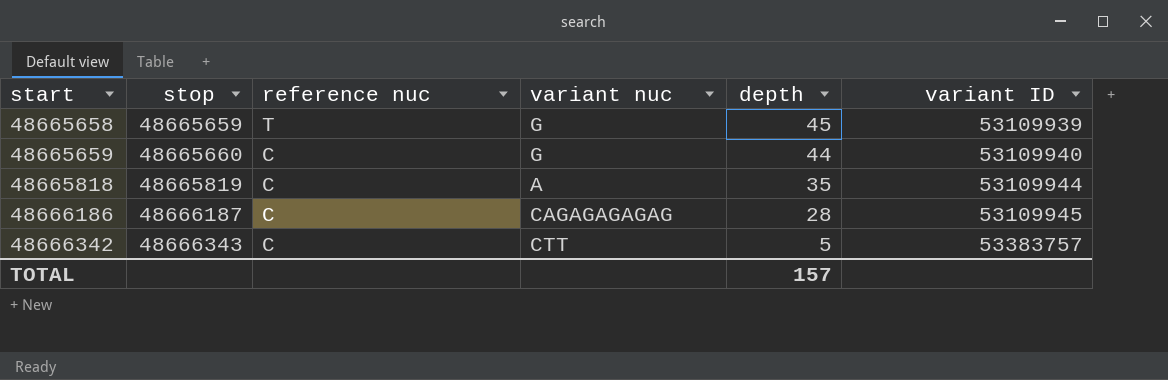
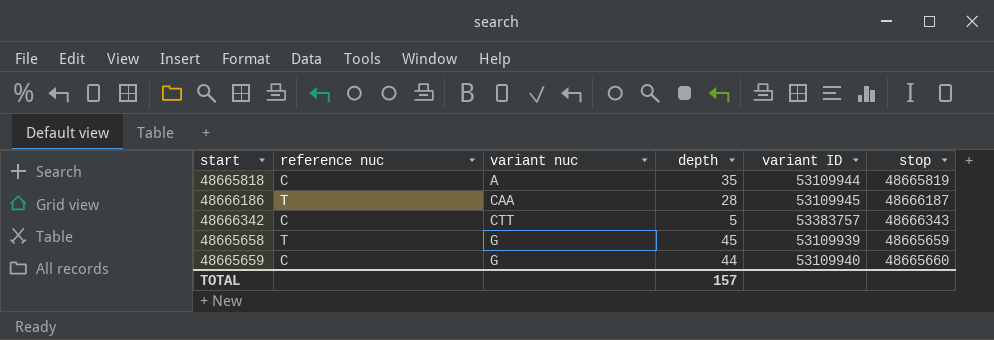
row order: start ascending -> variant nuc ascending
column stop | position: 2 -> 6
48666186 | reference nuc: C -> T
48666186 | variant nuc: CAGAGAGAGAG -> CAA

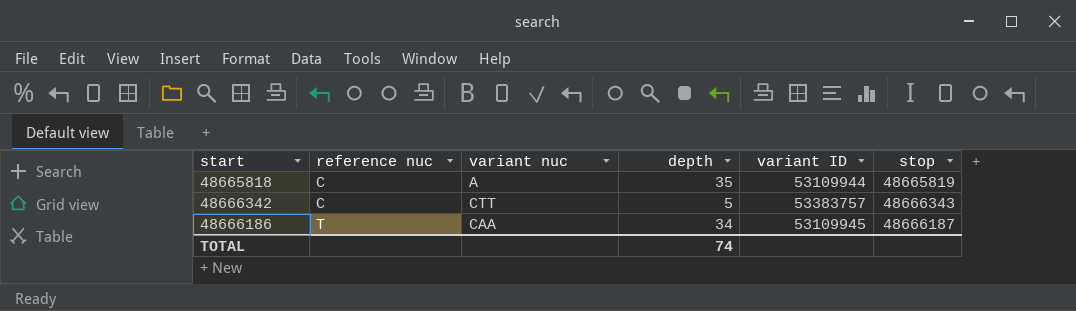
row order: variant nuc ascending -> reference nuc ascending
row 48665658: T | G | 45 | 53109939 | 48665659 -> none
row 48665659: C | G | 44 | 53109940 | 48665660 -> none
48666186 | depth: 28 -> 34
TOTAL | depth: 157 -> 74

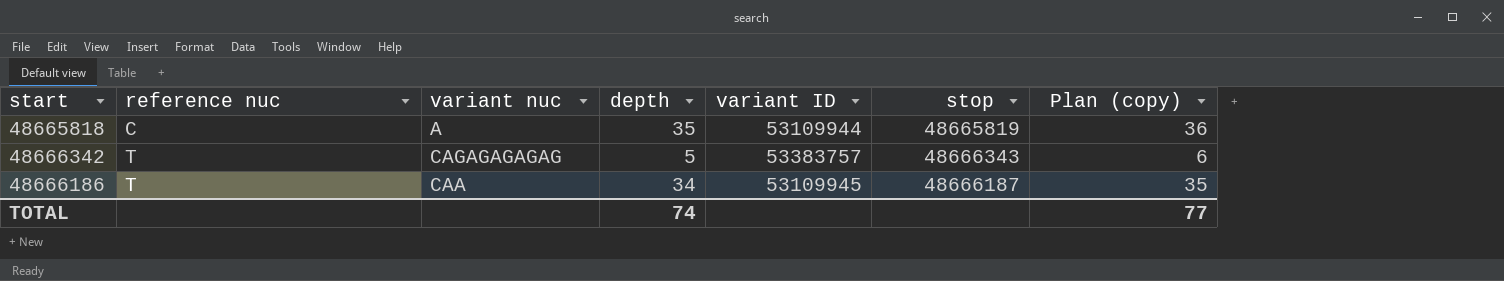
column Plan (copy) | formula: none -> [depth] + 1
48666342 | reference nuc: C -> T
48666342 | variant nuc: CTT -> CAGAGAGAGAG

